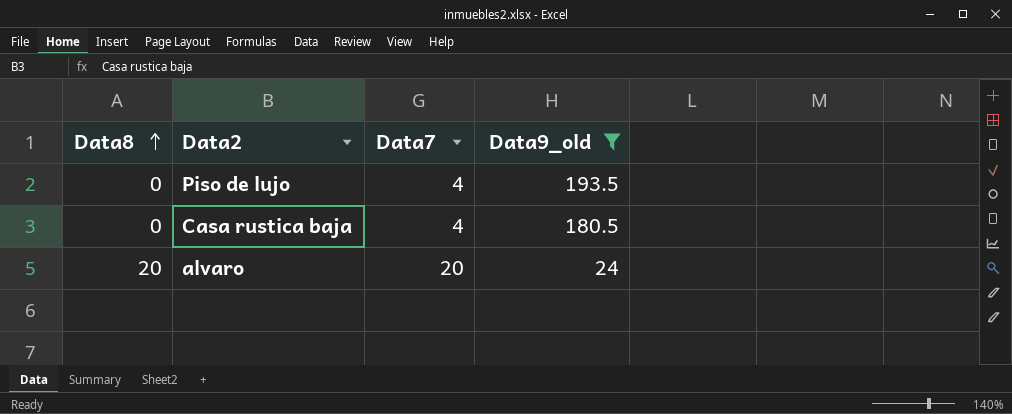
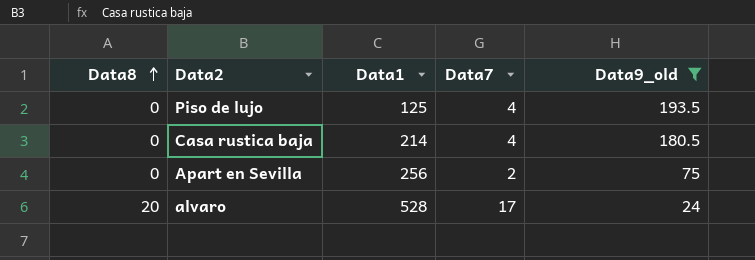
column Data1 | position: none -> 3
row Apart en Sevilla: none -> 0 | 256 | 2 | 75
alvaro | Data7: 20 -> 17

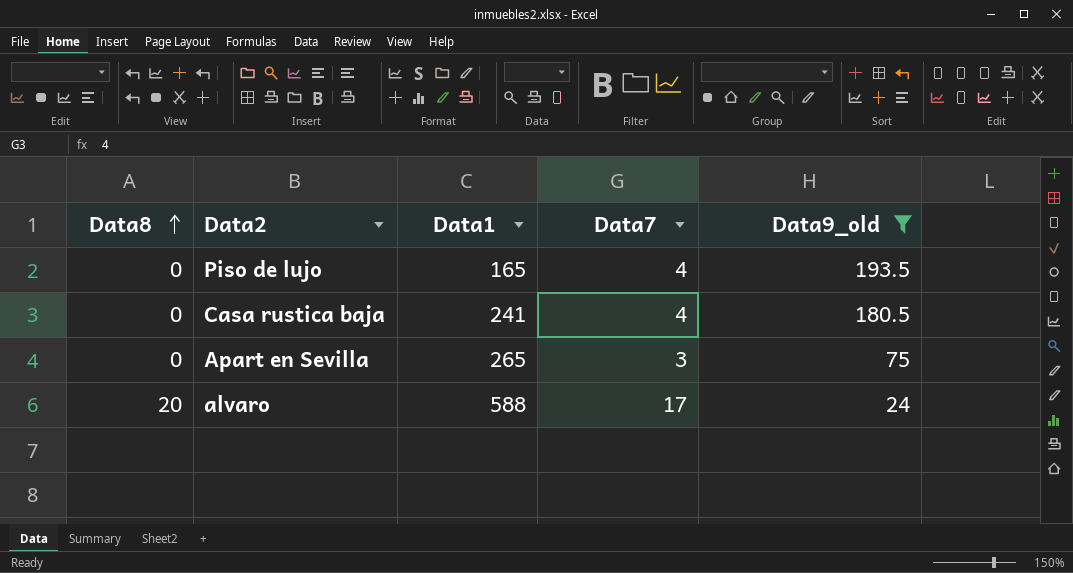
Piso de lujo | Data1: 125 -> 165
Casa rustica baja | Data1: 214 -> 241
Apart en Sevilla | Data1: 256 -> 265
Apart en Sevilla | Data7: 2 -> 3
alvaro | Data1: 528 -> 588

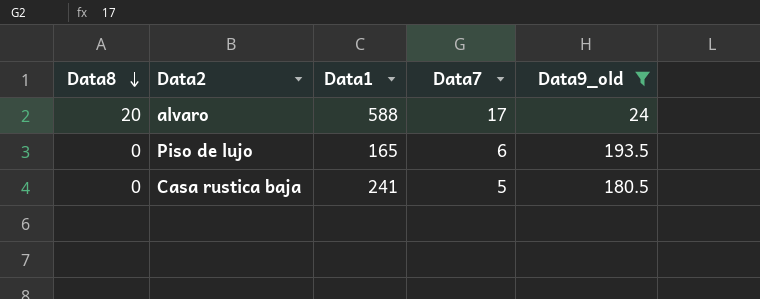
row order: Data8 ascending -> Data8 descending
row Apart en Sevilla: 0 | 265 | 3 | 75 -> none
Piso de lujo | Data7: 4 -> 6
Casa rustica baja | Data7: 4 -> 5

